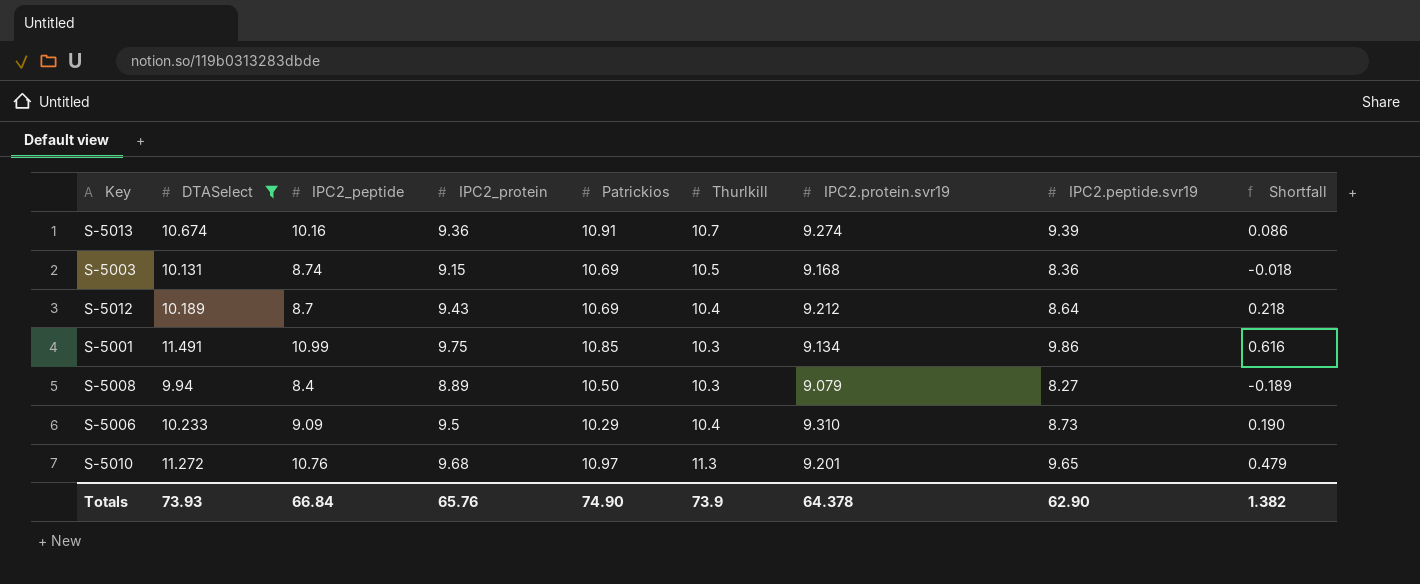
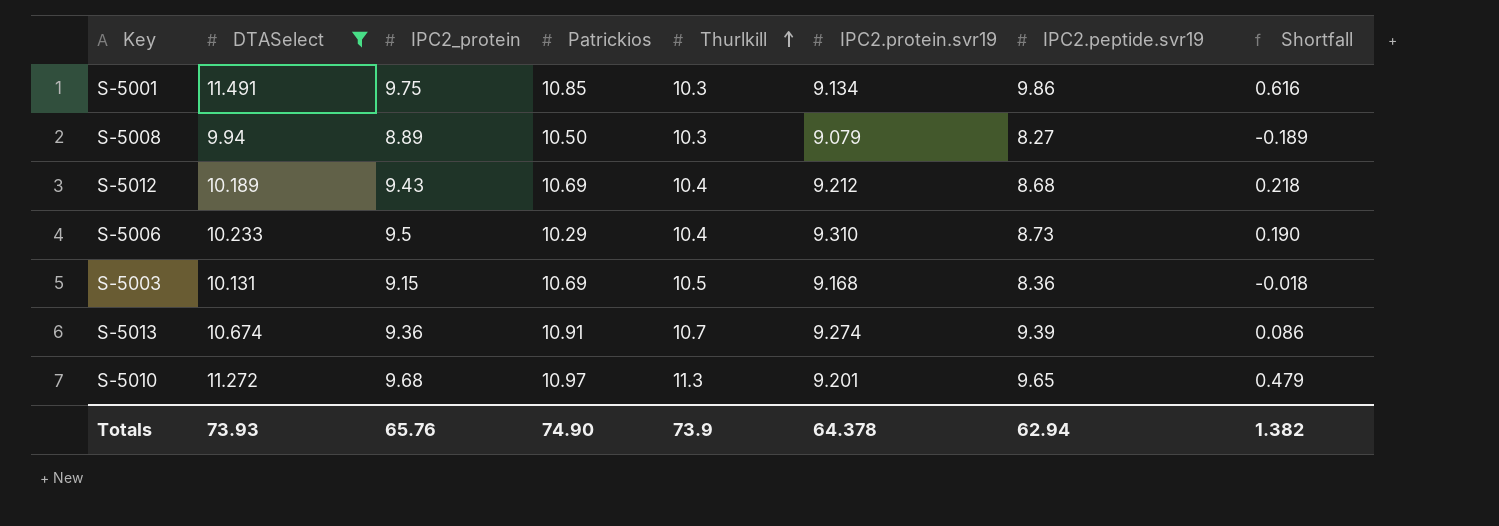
row order: none -> Thurlkill ascending
column IPC2_peptide | position: 3 -> none
S-5012 | IPC2.peptide.svr19: 8.64 -> 8.68
Totals | IPC2.peptide.svr19: 62.90 -> 62.94

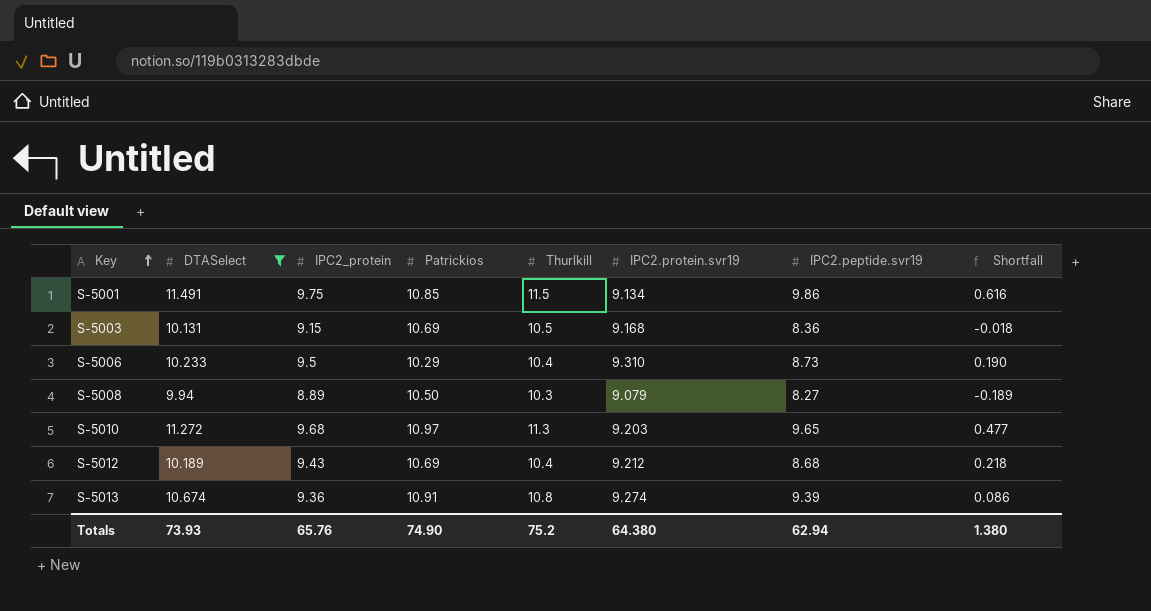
row order: Thurlkill ascending -> Key ascending
S-5001 | Thurlkill: 10.3 -> 11.5
S-5010 | IPC2.protein.svr19: 9.201 -> 9.203
S-5010 | Shortfall: 0.479 -> 0.477
S-5013 | Thurlkill: 10.7 -> 10.8
Totals | Thurlkill: 73.9 -> 75.2
Totals | IPC2.protein.svr19: 64.378 -> 64.380
Totals | Shortfall: 1.382 -> 1.380

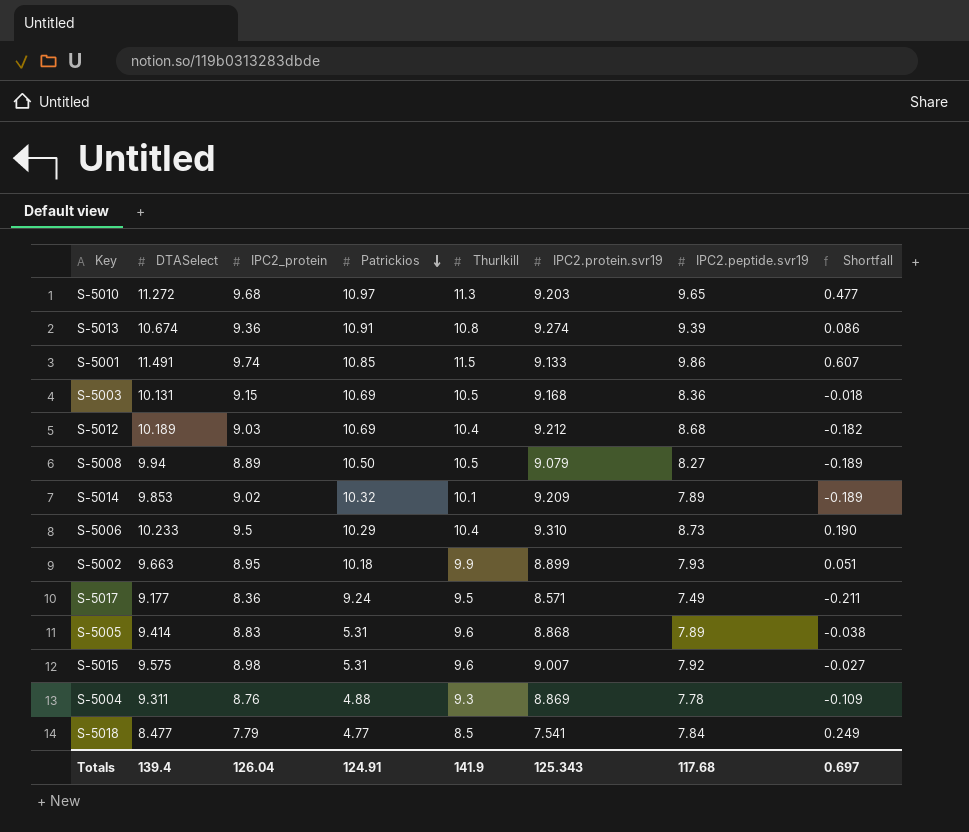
filter: DTASelect >= 9.94 -> none
row order: Key ascending -> Patrickios descending
S-5001 | IPC2_protein: 9.75 -> 9.74
S-5001 | IPC2.protein.svr19: 9.134 -> 9.133
S-5001 | Shortfall: 0.616 -> 0.607
S-5012 | IPC2_protein: 9.43 -> 9.03
S-5012 | Shortfall: 0.218 -> -0.182
S-5008 | Thurlkill: 10.3 -> 10.5
Totals | DTASelect: 73.93 -> 139.4
Totals | IPC2_protein: 65.76 -> 126.04
Totals | Patrickios: 74.90 -> 124.91
Totals | Thurlkill: 75.2 -> 141.9
Totals | IPC2.protein.svr19: 64.380 -> 125.343
Totals | IPC2.peptide.svr19: 62.94 -> 117.68
Totals | Shortfall: 1.380 -> 0.697

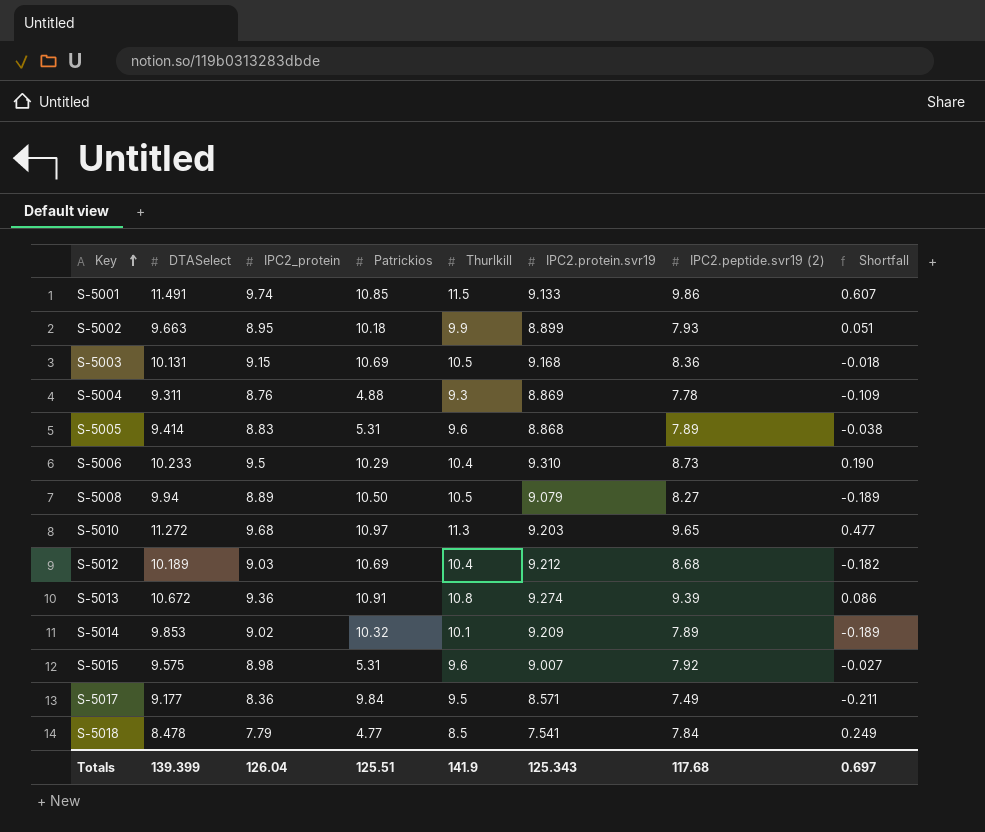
row order: Patrickios descending -> Key ascending
column name: IPC2.peptide.svr19 -> IPC2.peptide.svr19 (2)
S-5013 | DTASelect: 10.674 -> 10.672
S-5017 | Patrickios: 9.24 -> 9.84
S-5018 | DTASelect: 8.477 -> 8.478
Totals | DTASelect: 139.4 -> 139.399
Totals | Patrickios: 124.91 -> 125.51

